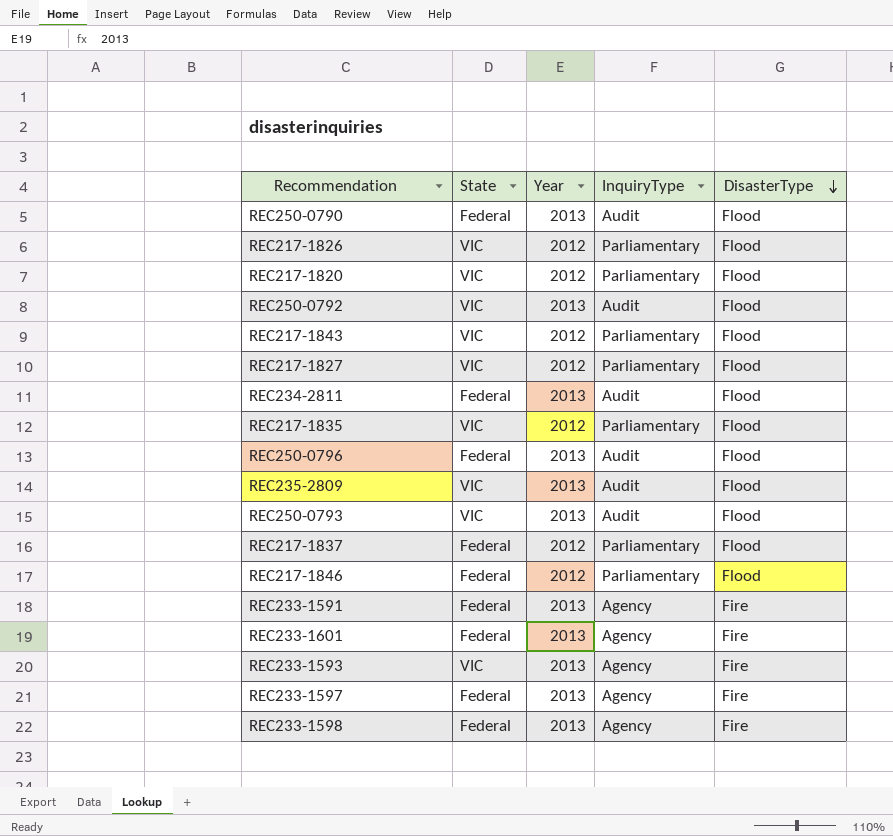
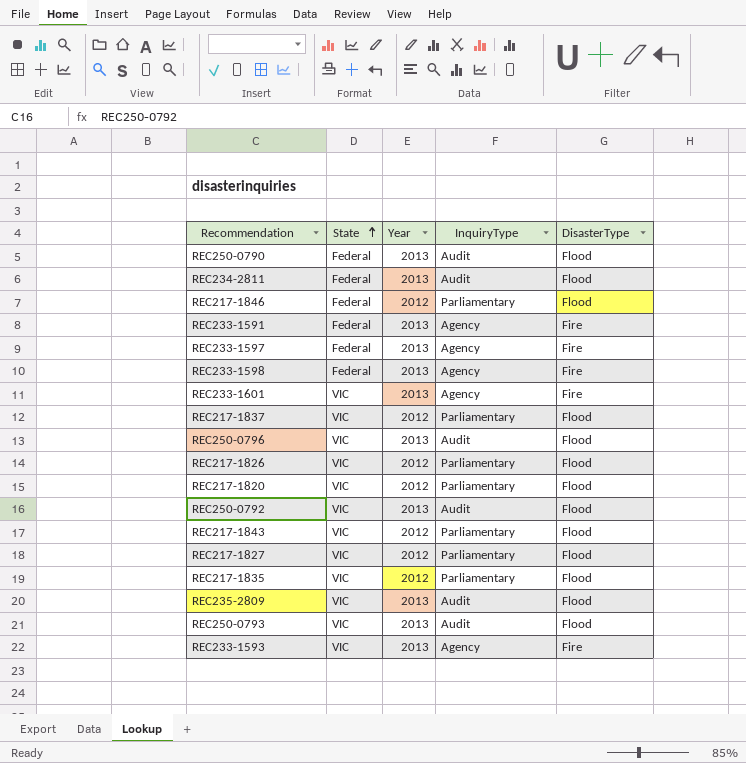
row order: DisasterType descending -> State ascending
REC233-1601 | State: Federal -> VIC
REC217-1837 | State: Federal -> VIC
REC250-0796 | State: Federal -> VIC

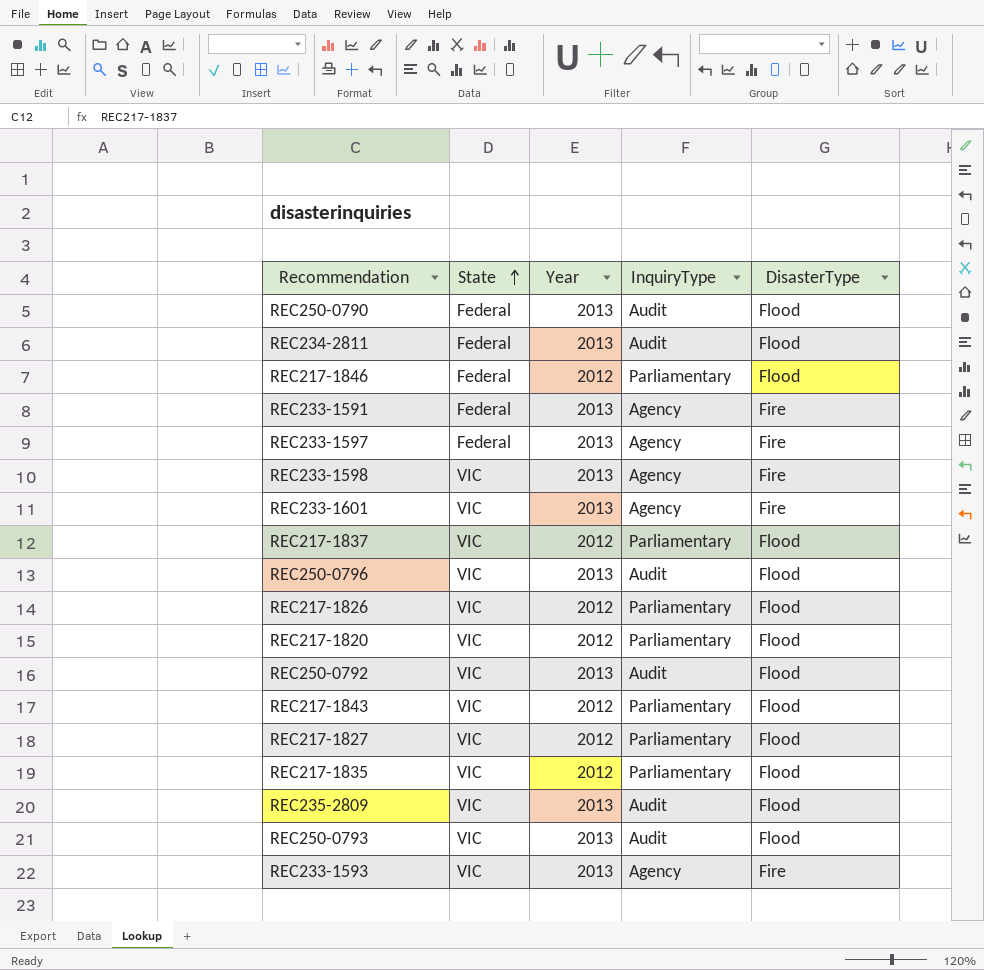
REC233-1598 | State: Federal -> VIC

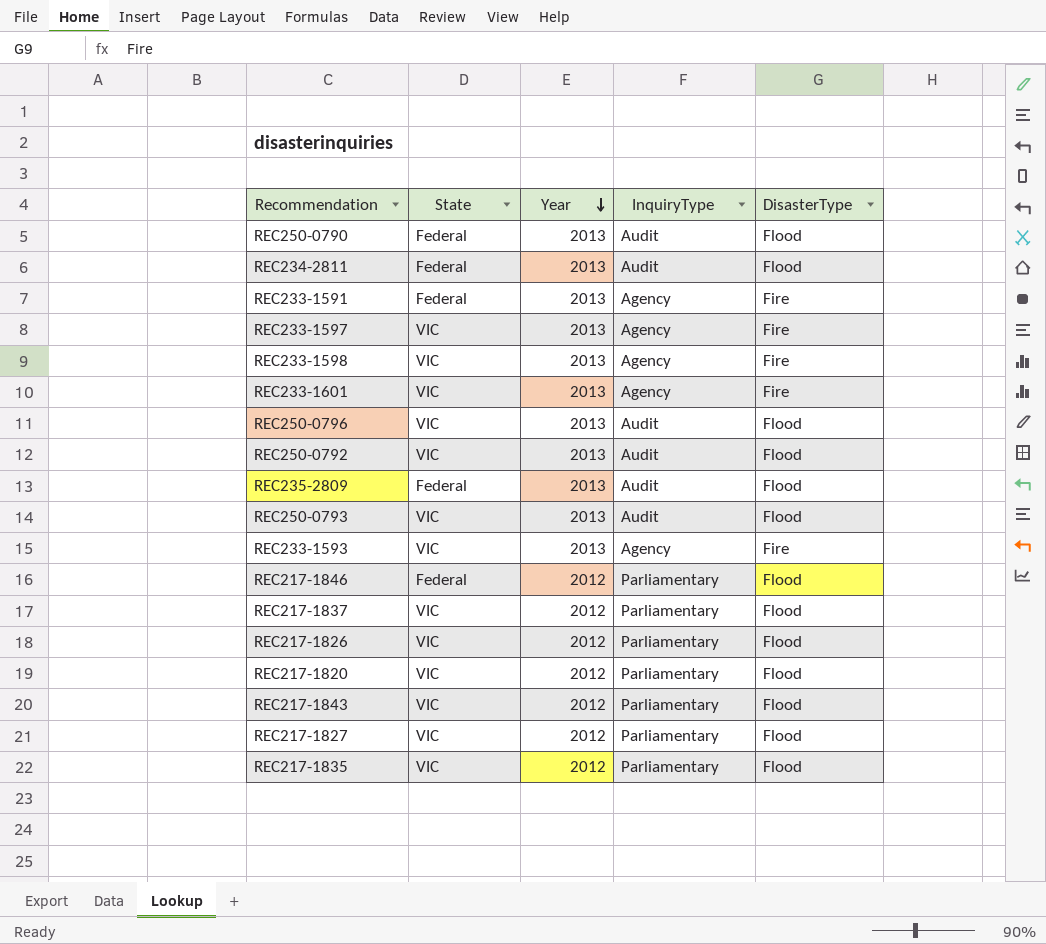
row order: State ascending -> Year descending
REC233-1597 | State: Federal -> VIC
REC235-2809 | State: VIC -> Federal

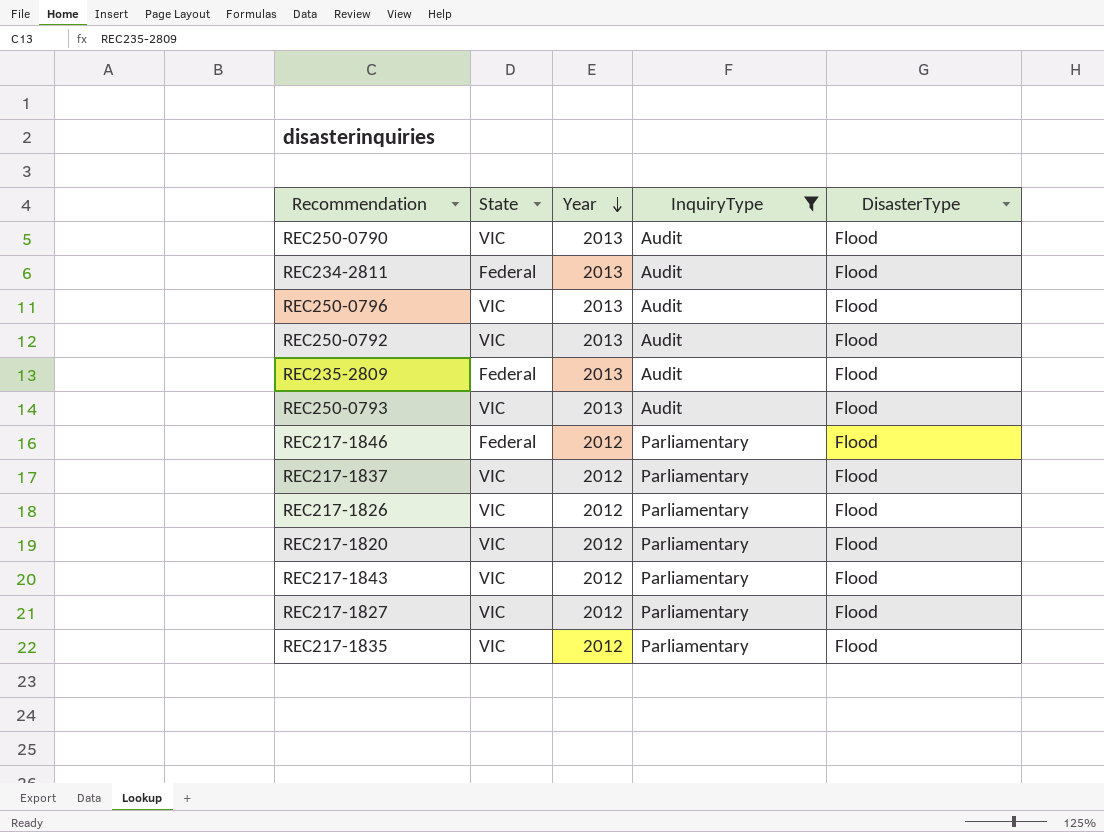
filter: none -> InquiryType != Agency
REC250-0790 | State: Federal -> VIC

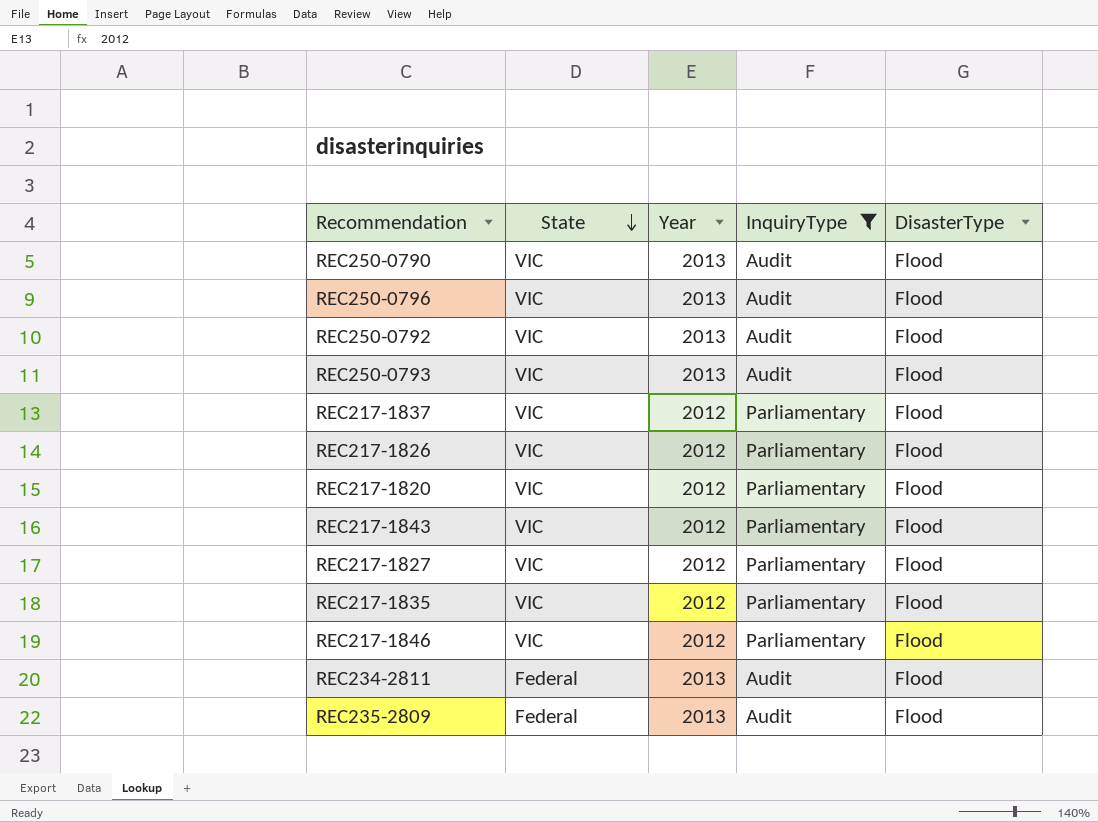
row order: Year descending -> State descending
REC217-1846 | State: Federal -> VIC

